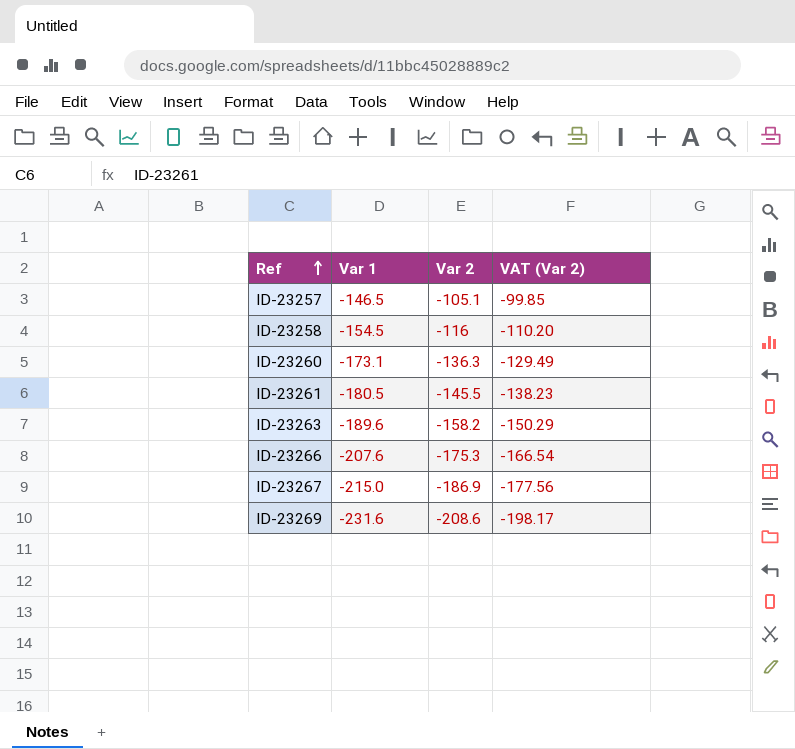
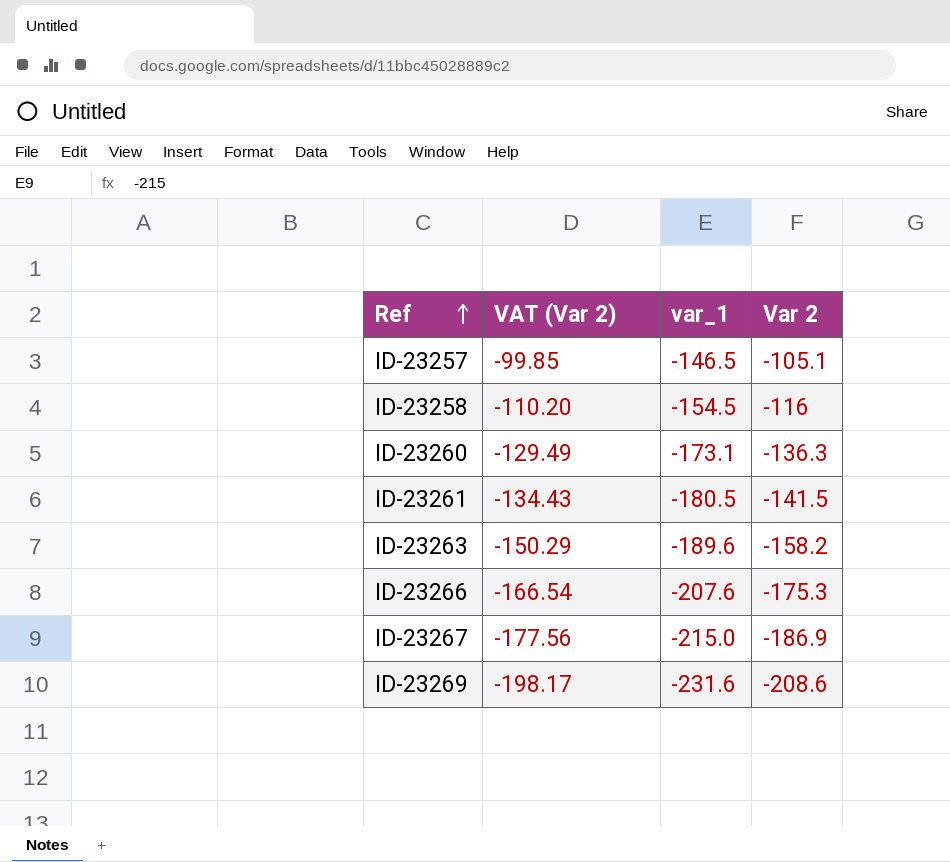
column VAT (Var 2) | position: 4 -> 2
column name: Var 1 -> var_1
ID-23261 | VAT (Var 2): -138.23 -> -134.43
ID-23261 | Var 2: -145.5 -> -141.5

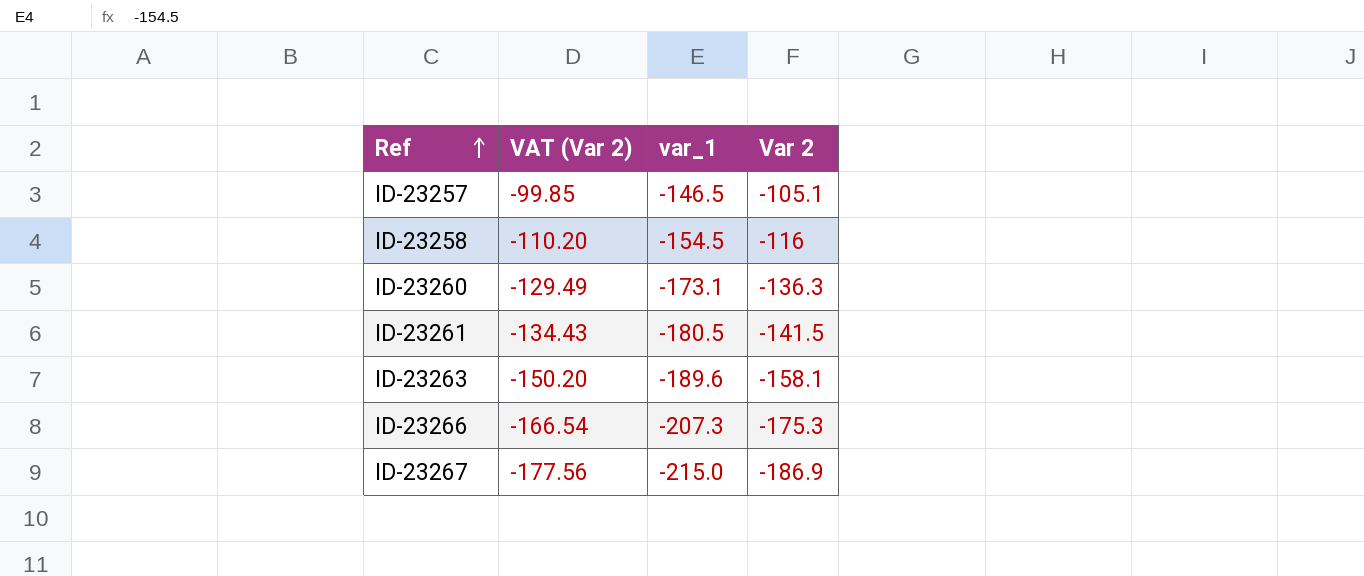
row ID-23269: -198.17 | -231.6 | -208.6 -> none
ID-23263 | VAT (Var 2): -150.29 -> -150.20
ID-23263 | Var 2: -158.2 -> -158.1
ID-23266 | var_1: -207.6 -> -207.3

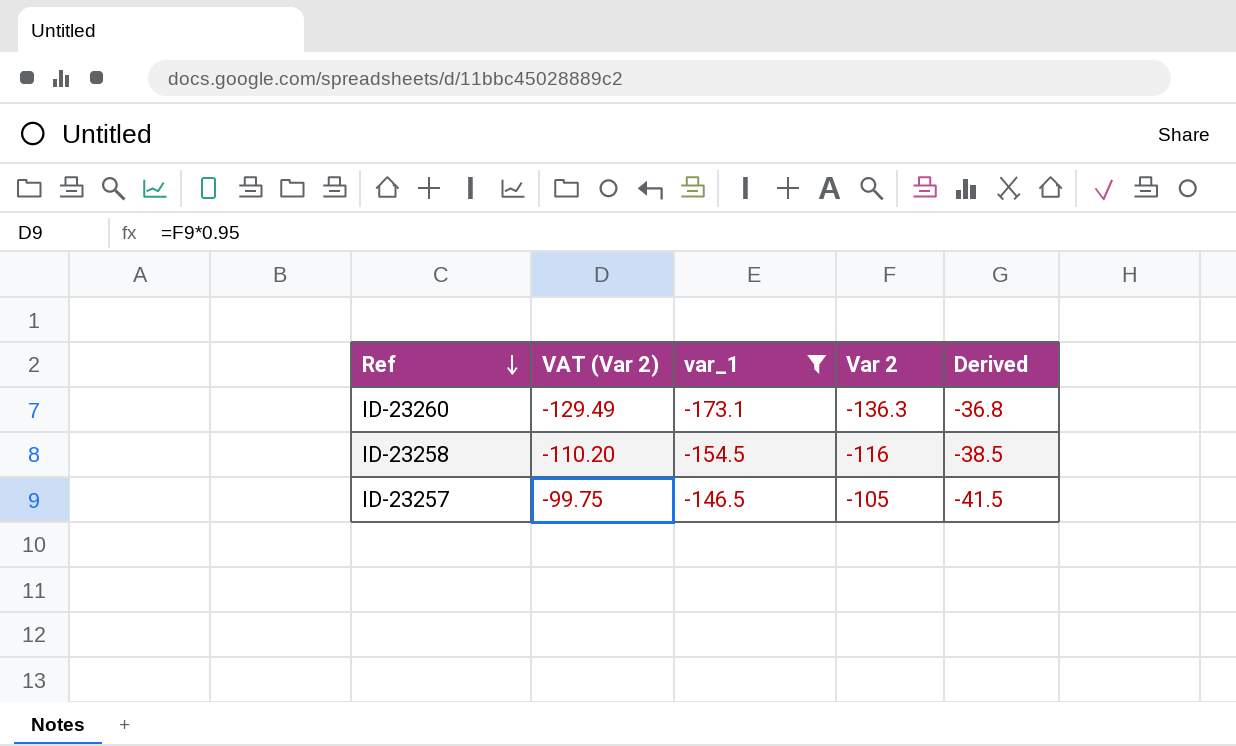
filter: none -> var_1 >= -173.1
row order: Ref ascending -> Ref descending
column Derived | formula: none -> [var_1] - [Var 2]
ID-23257 | VAT (Var 2): -99.85 -> -99.75
ID-23257 | Var 2: -105.1 -> -105

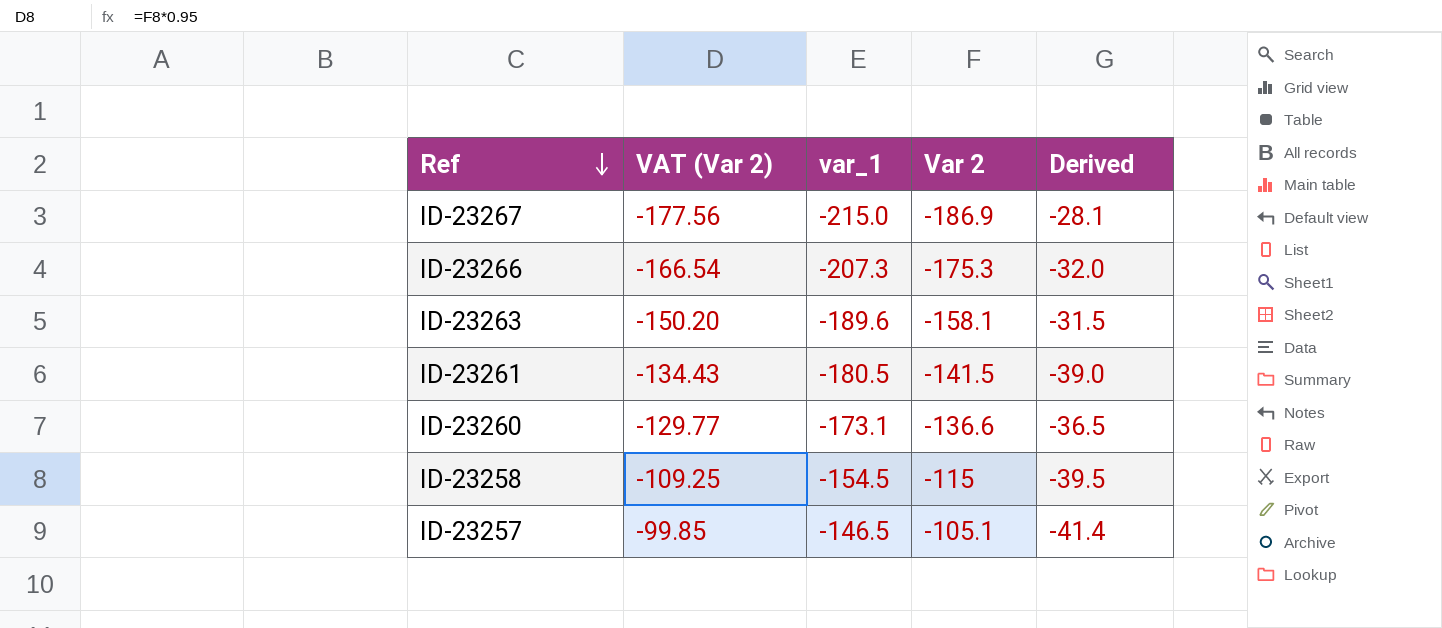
filter: var_1 >= -173.1 -> none
ID-23260 | VAT (Var 2): -129.49 -> -129.77
ID-23260 | Var 2: -136.3 -> -136.6
ID-23260 | Derived: -36.8 -> -36.5
ID-23258 | VAT (Var 2): -110.20 -> -109.25
ID-23258 | Var 2: -116 -> -115
ID-23258 | Derived: -38.5 -> -39.5
ID-23257 | VAT (Var 2): -99.75 -> -99.85
ID-23257 | Var 2: -105 -> -105.1
ID-23257 | Derived: -41.5 -> -41.4

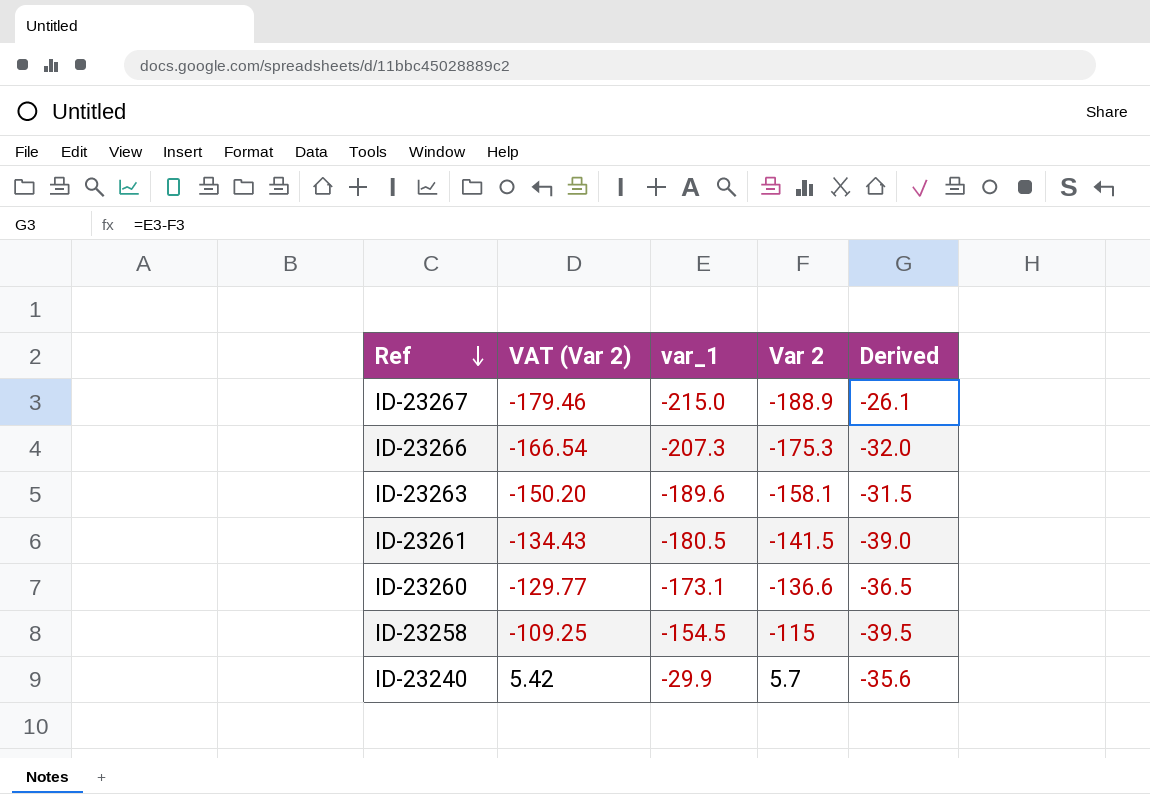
row ID-23257: -99.85 | -146.5 | -105.1 | -41.4 -> none
ID-23267 | VAT (Var 2): -177.56 -> -179.46
ID-23267 | Var 2: -186.9 -> -188.9
ID-23267 | Derived: -28.1 -> -26.1
row ID-23240: none -> 5.42 | -29.9 | 5.7 | -35.6

